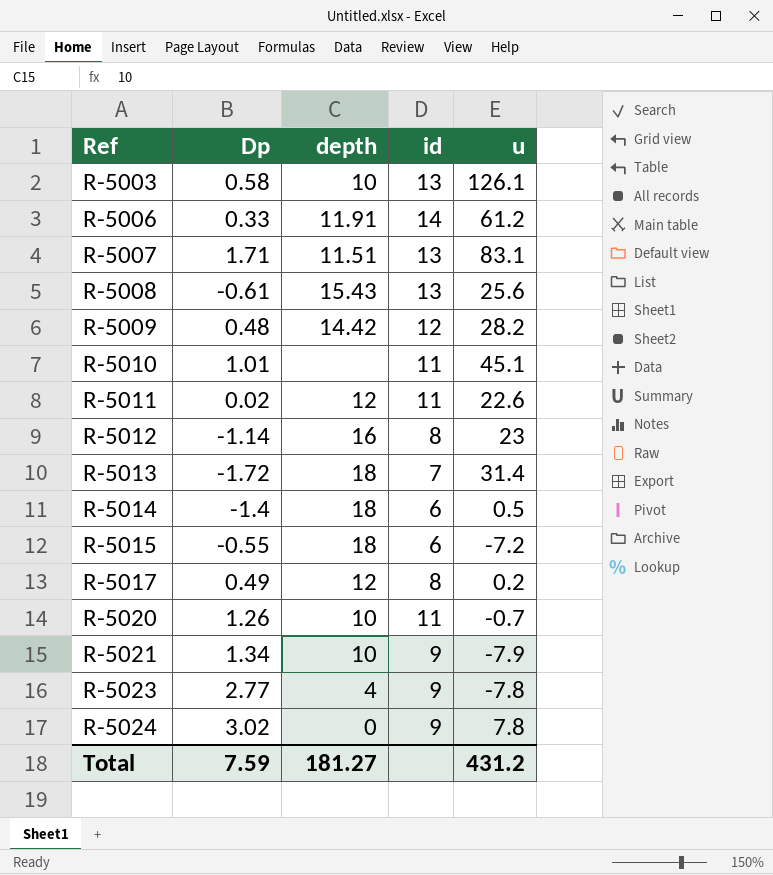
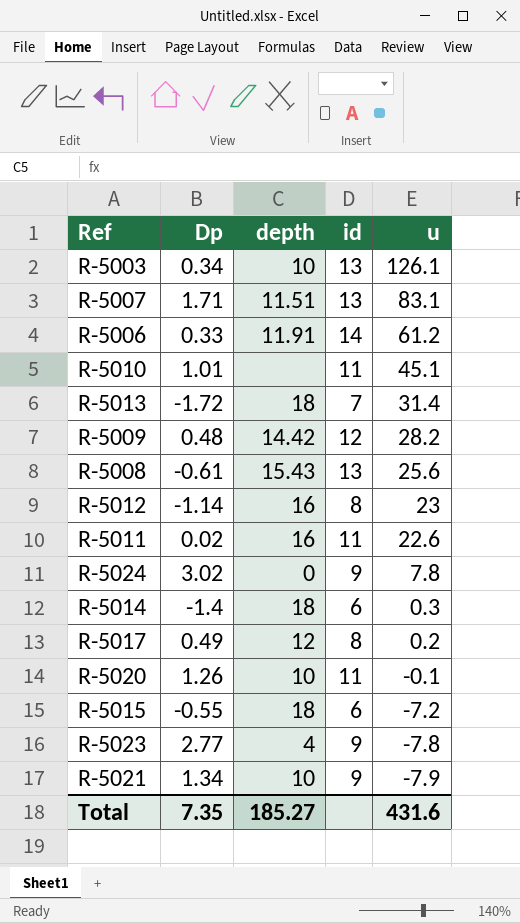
row order: Ref ascending -> u descending
R-5003 | Dp: 0.58 -> 0.34
R-5011 | depth: 12 -> 16
R-5014 | u: 0.5 -> 0.3
R-5020 | u: -0.7 -> -0.1
Total | Dp: 7.59 -> 7.35
Total | depth: 181.27 -> 185.27
Total | u: 431.2 -> 431.6

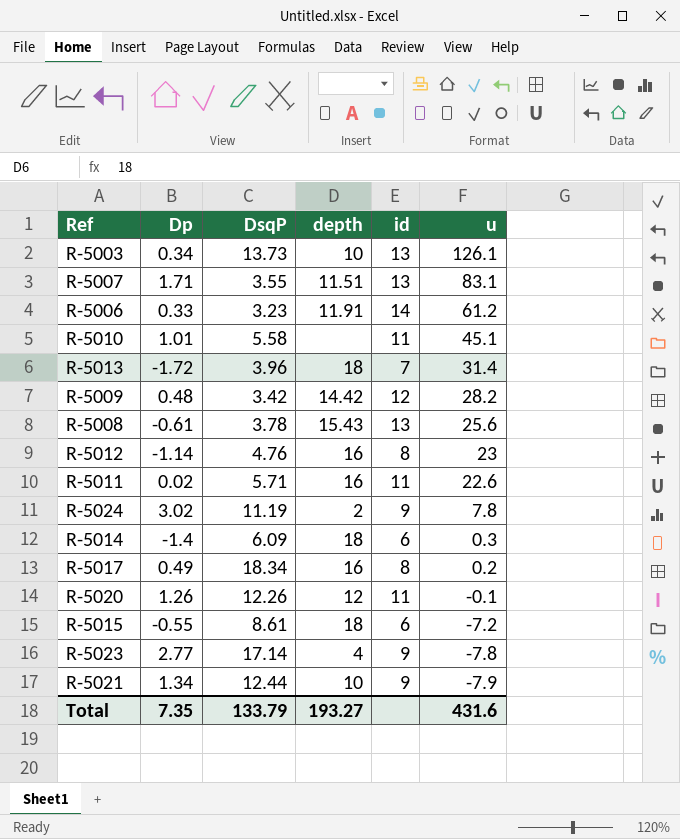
column DsqP | position: none -> 3
R-5024 | depth: 0 -> 2
R-5017 | depth: 12 -> 16
R-5020 | depth: 10 -> 12
Total | depth: 185.27 -> 193.27

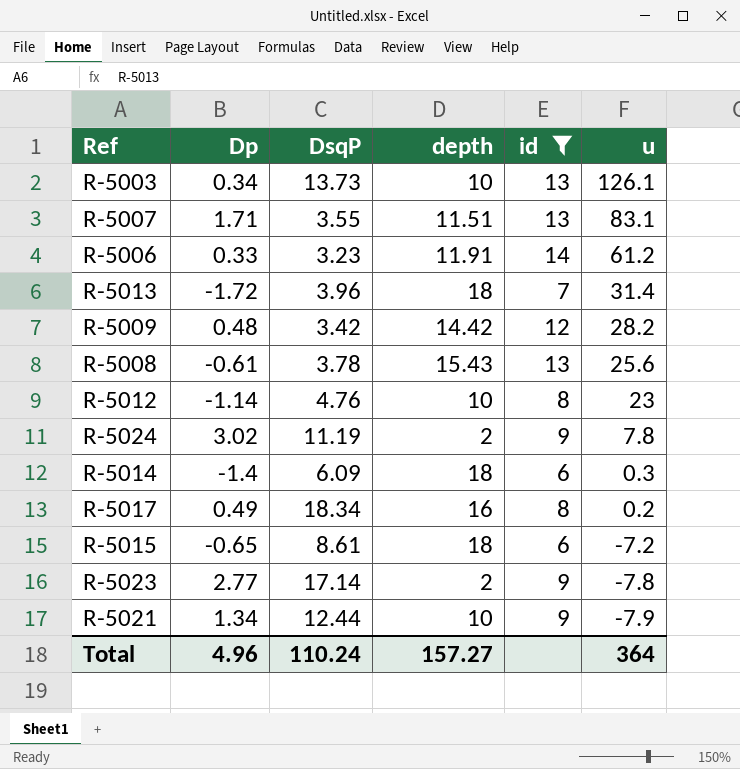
filter: none -> id != 11
R-5012 | depth: 16 -> 10
R-5015 | Dp: -0.55 -> -0.65
R-5023 | depth: 4 -> 2
Total | Dp: 7.35 -> 4.96
Total | DsqP: 133.79 -> 110.24
Total | depth: 193.27 -> 157.27
Total | u: 431.6 -> 364

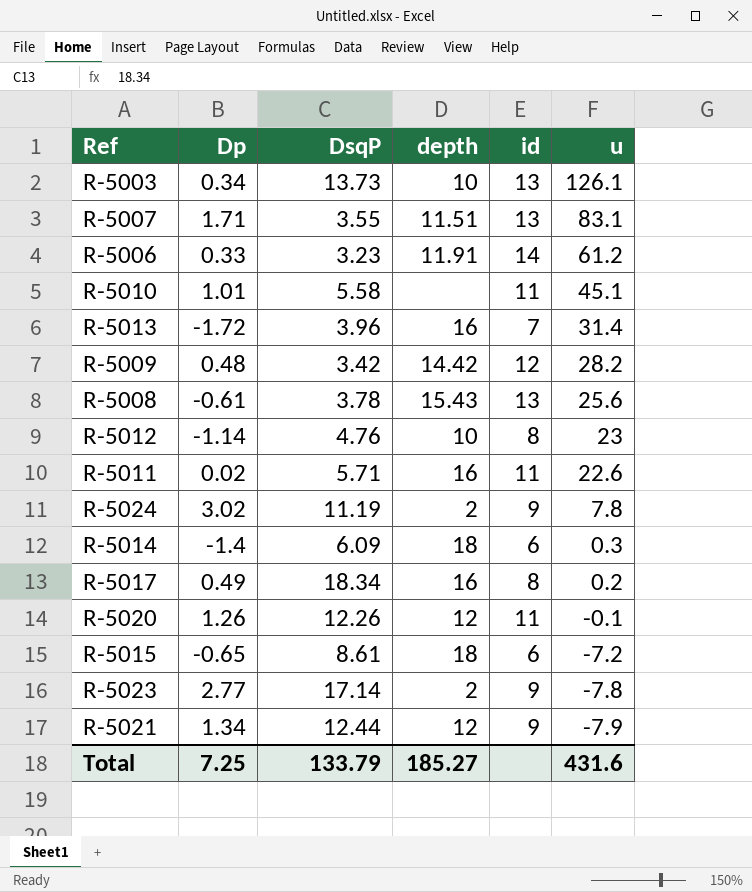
filter: id != 11 -> none
R-5013 | depth: 18 -> 16
R-5021 | depth: 10 -> 12
Total | Dp: 4.96 -> 7.25
Total | DsqP: 110.24 -> 133.79
Total | depth: 157.27 -> 185.27
Total | u: 364 -> 431.6

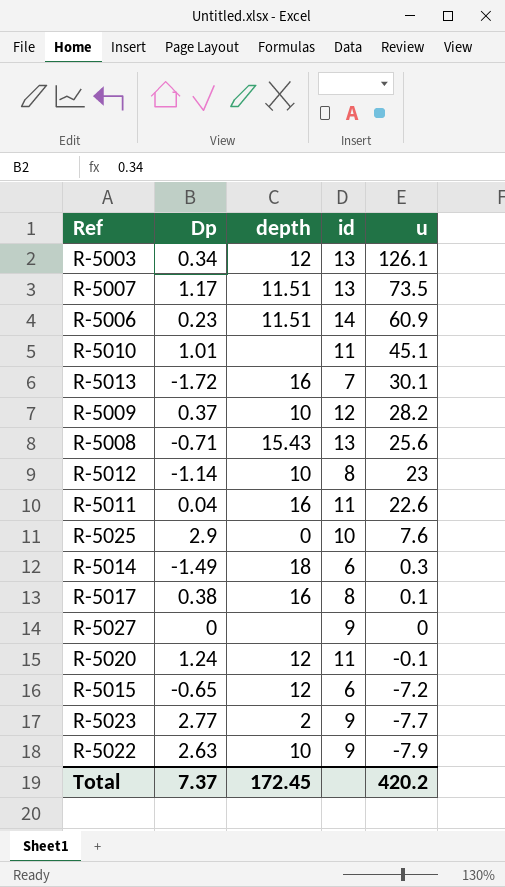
column DsqP | position: 3 -> none
row R-5024: 3.02 | 11.19 | 2 | 9 | 7.8 -> none
row R-5021: 1.34 | 12.44 | 12 | 9 | -7.9 -> none
R-5003 | depth: 10 -> 12
R-5007 | Dp: 1.71 -> 1.17
R-5007 | u: 83.1 -> 73.5
R-5006 | Dp: 0.33 -> 0.23
R-5006 | depth: 11.91 -> 11.51
R-5006 | u: 61.2 -> 60.9
R-5013 | u: 31.4 -> 30.1
R-5009 | Dp: 0.48 -> 0.37
R-5009 | depth: 14.42 -> 10
R-5008 | Dp: -0.61 -> -0.71
R-5011 | Dp: 0.02 -> 0.04
row R-5025: none -> 2.9 | 0 | 10 | 7.6
R-5014 | Dp: -1.4 -> -1.49
R-5017 | Dp: 0.49 -> 0.38
R-5017 | u: 0.2 -> 0.1
row R-5027: none -> 0 | none | 9 | 0
R-5020 | Dp: 1.26 -> 1.24
R-5015 | depth: 18 -> 12
R-5023 | u: -7.8 -> -7.7
row R-5022: none -> 2.63 | 10 | 9 | -7.9
Total | Dp: 7.25 -> 7.37
Total | depth: 185.27 -> 172.45
Total | u: 431.6 -> 420.2

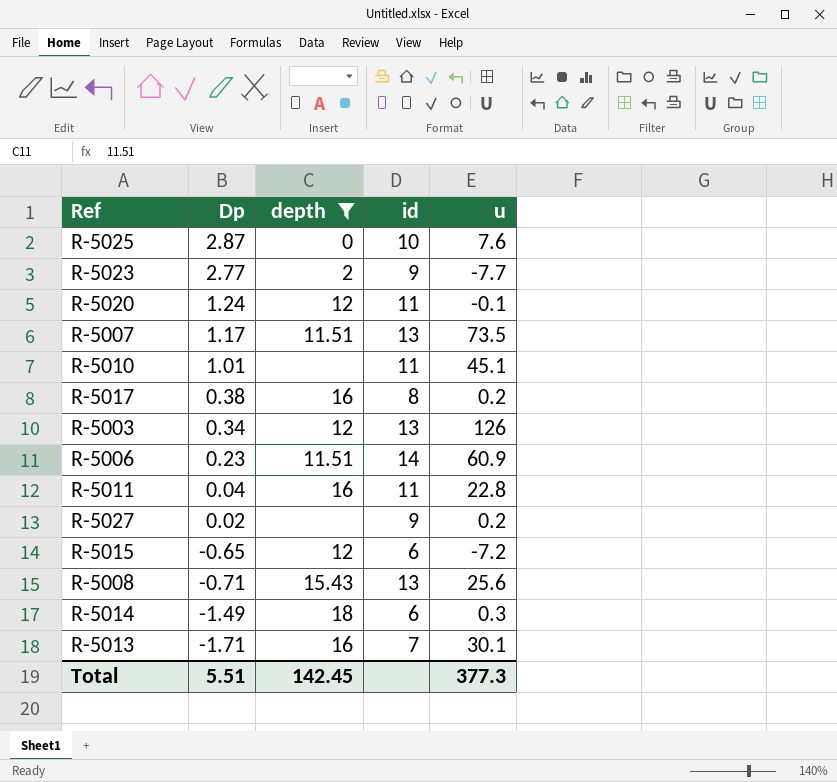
filter: none -> depth != 10
row order: u descending -> Dp descending
R-5025 | Dp: 2.9 -> 2.87
R-5017 | u: 0.1 -> 0.2
R-5003 | u: 126.1 -> 126
R-5011 | u: 22.6 -> 22.8
R-5027 | Dp: 0 -> 0.02
R-5027 | u: 0 -> 0.2
R-5013 | Dp: -1.72 -> -1.71
Total | Dp: 7.37 -> 5.51
Total | depth: 172.45 -> 142.45
Total | u: 420.2 -> 377.3

